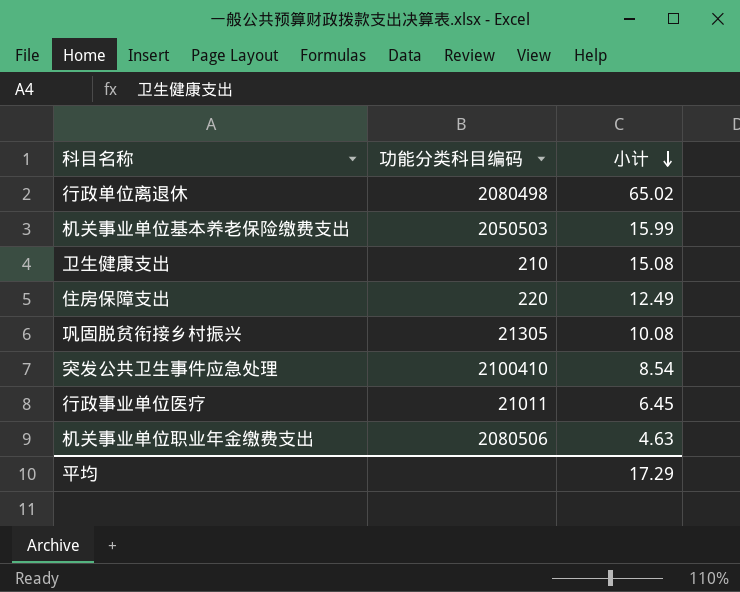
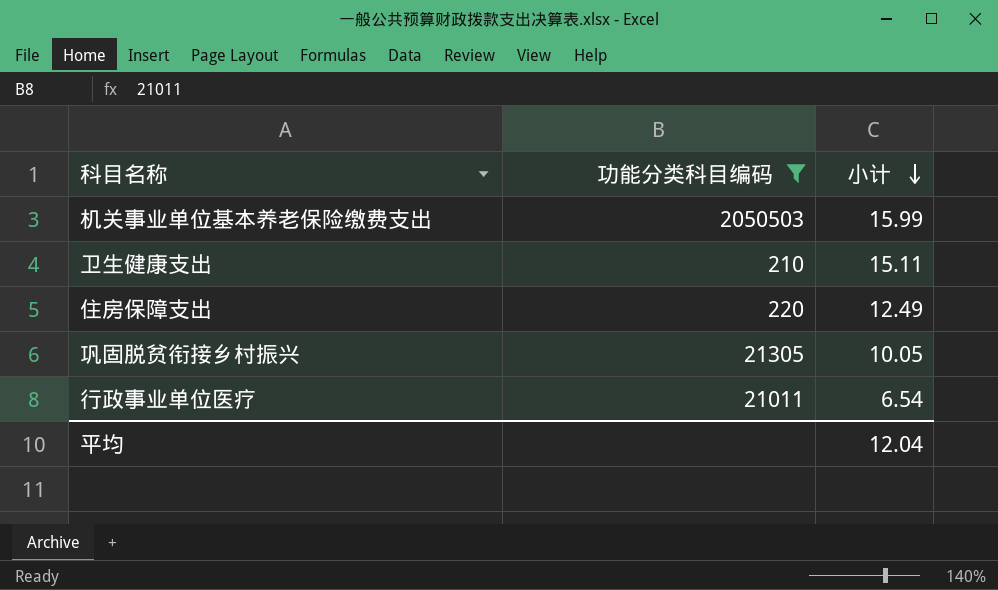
filter: none -> 功能分类科目编码 <= 2050503
卫生健康支出 | 小计: 15.08 -> 15.11
巩固脱贫衔接乡村振兴 | 小计: 10.08 -> 10.05
行政事业单位医疗 | 小计: 6.45 -> 6.54
平均 | 小计: 17.29 -> 12.04

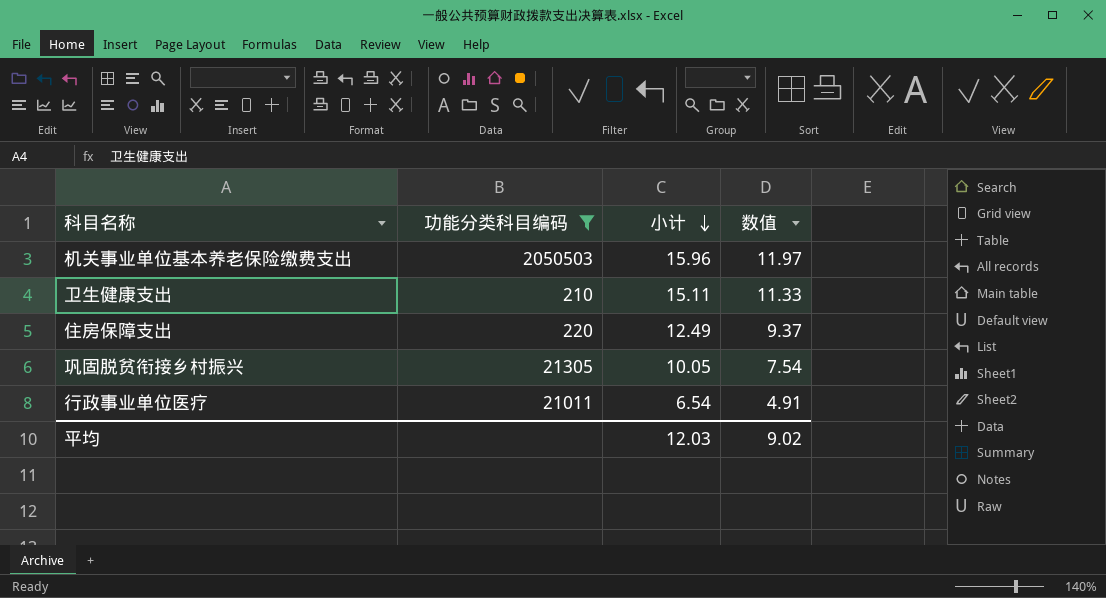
column 数值 | formula: none -> [小计] * 0.75
机关事业单位基本养老保险缴费支出 | 小计: 15.99 -> 15.96
平均 | 小计: 12.04 -> 12.03

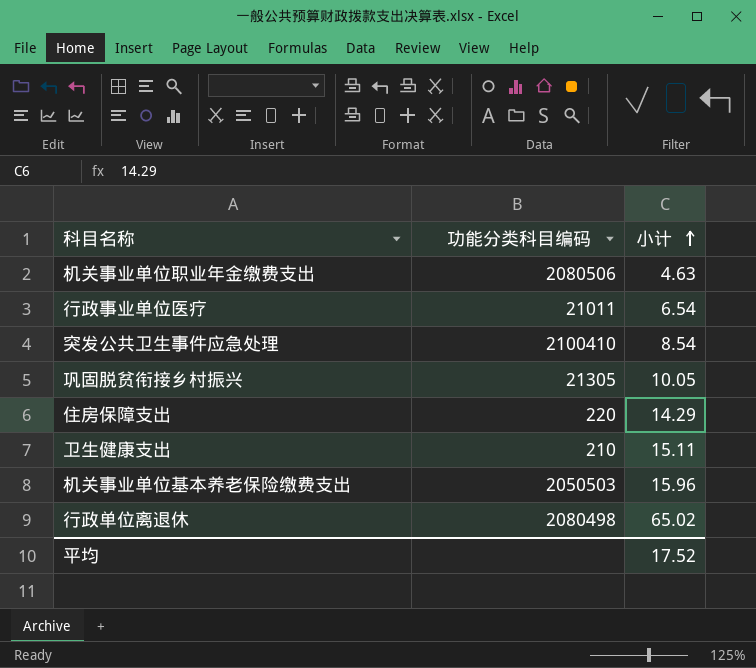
filter: 功能分类科目编码 <= 2050503 -> none
row order: 小计 descending -> 小计 ascending
column 数值 | formula: [小计] * 0.75 -> none
住房保障支出 | 小计: 12.49 -> 14.29
平均 | 小计: 12.03 -> 17.52

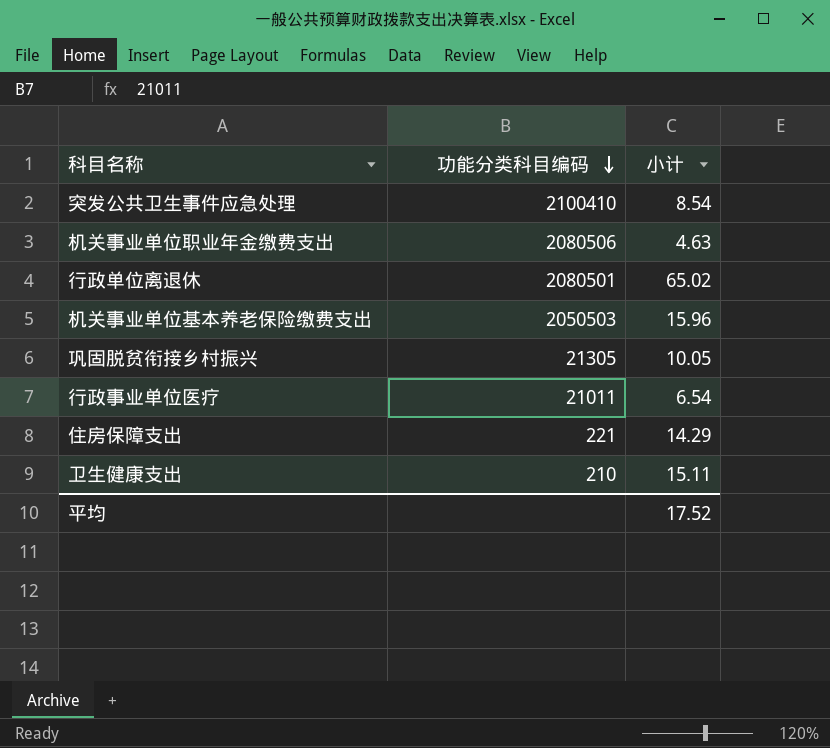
row order: 小计 ascending -> 功能分类科目编码 descending
行政单位离退休 | 功能分类科目编码: 2080498 -> 2080501
住房保障支出 | 功能分类科目编码: 220 -> 221

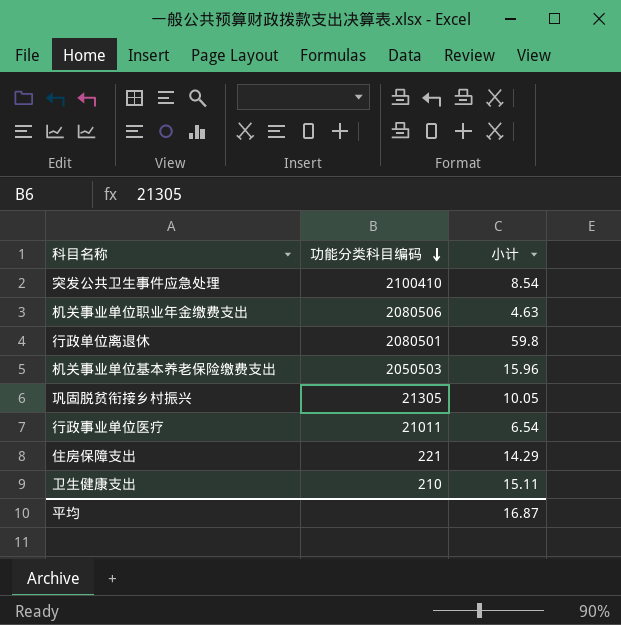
行政单位离退休 | 小计: 65.02 -> 59.8
平均 | 小计: 17.52 -> 16.87

